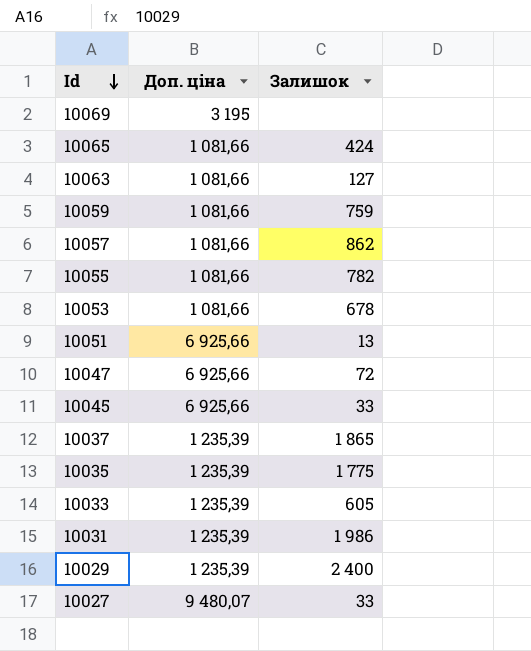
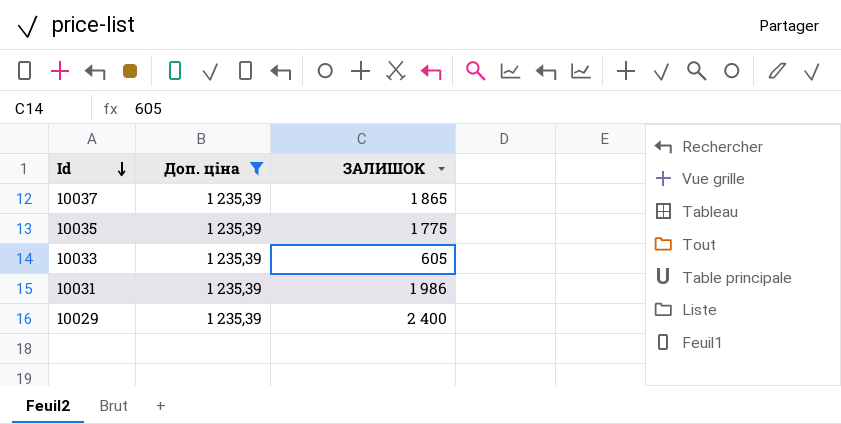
filter: none -> Доп. ціна = 1 235,39
column name: Залишок -> ЗАЛИШОК

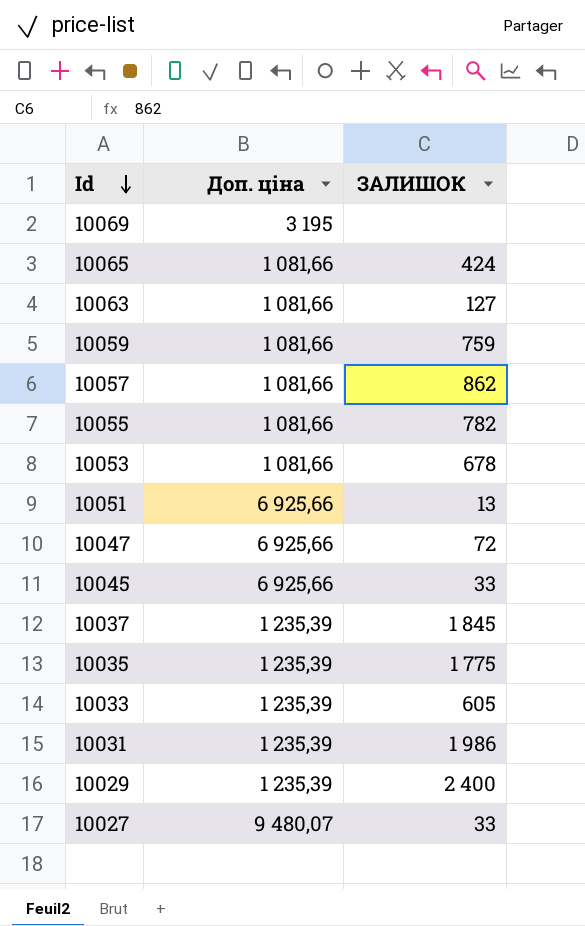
filter: Доп. ціна = 1 235,39 -> none
10037 | ЗАЛИШОК: 1 865 -> 1 845

